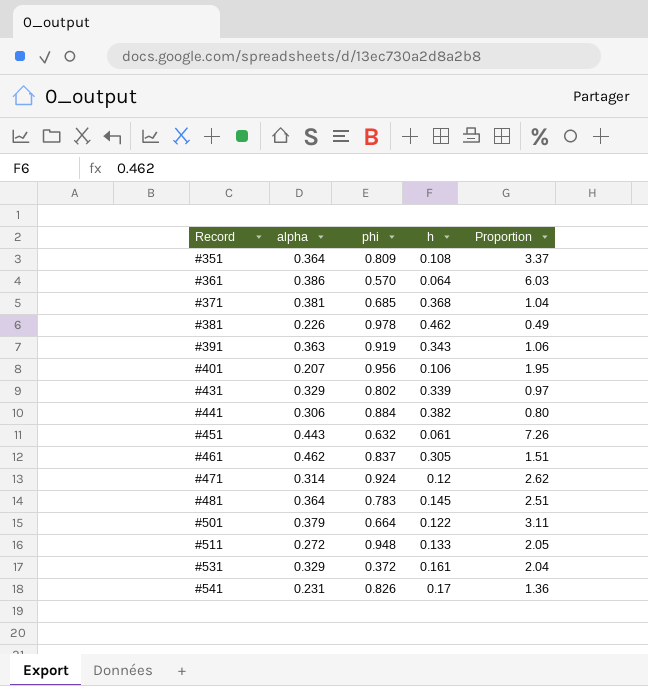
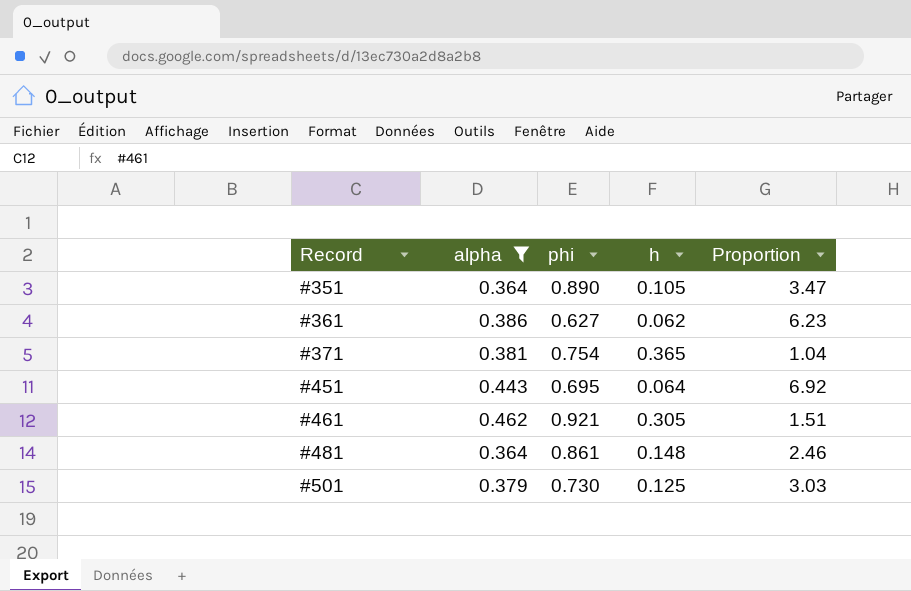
filter: none -> alpha >= 0.364
#351 | phi: 0.809 -> 0.890
#351 | h: 0.108 -> 0.105
#351 | Proportion: 3.37 -> 3.47
#361 | phi: 0.570 -> 0.627
#361 | h: 0.064 -> 0.062
#361 | Proportion: 6.03 -> 6.23
#371 | phi: 0.685 -> 0.754
#371 | h: 0.368 -> 0.365
#451 | phi: 0.632 -> 0.695
#451 | h: 0.061 -> 0.064
#451 | Proportion: 7.26 -> 6.92
#461 | phi: 0.837 -> 0.921
#481 | phi: 0.783 -> 0.861
#481 | h: 0.145 -> 0.148
#481 | Proportion: 2.51 -> 2.46
#501 | phi: 0.664 -> 0.730
#501 | h: 0.122 -> 0.125
#501 | Proportion: 3.11 -> 3.03

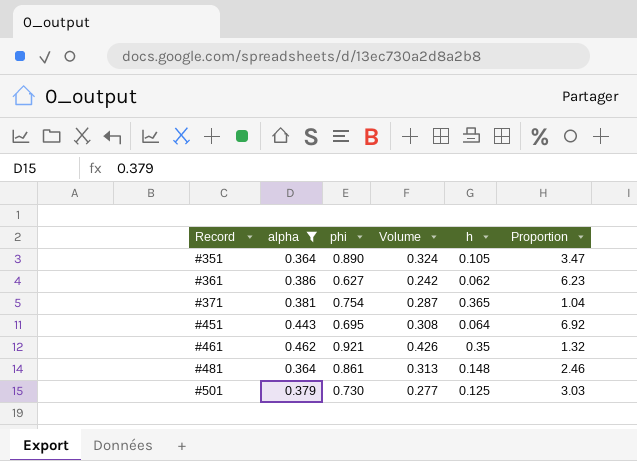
column Volume | formula: none -> [alpha] * [phi]
#461 | h: 0.305 -> 0.35
#461 | Proportion: 1.51 -> 1.32

